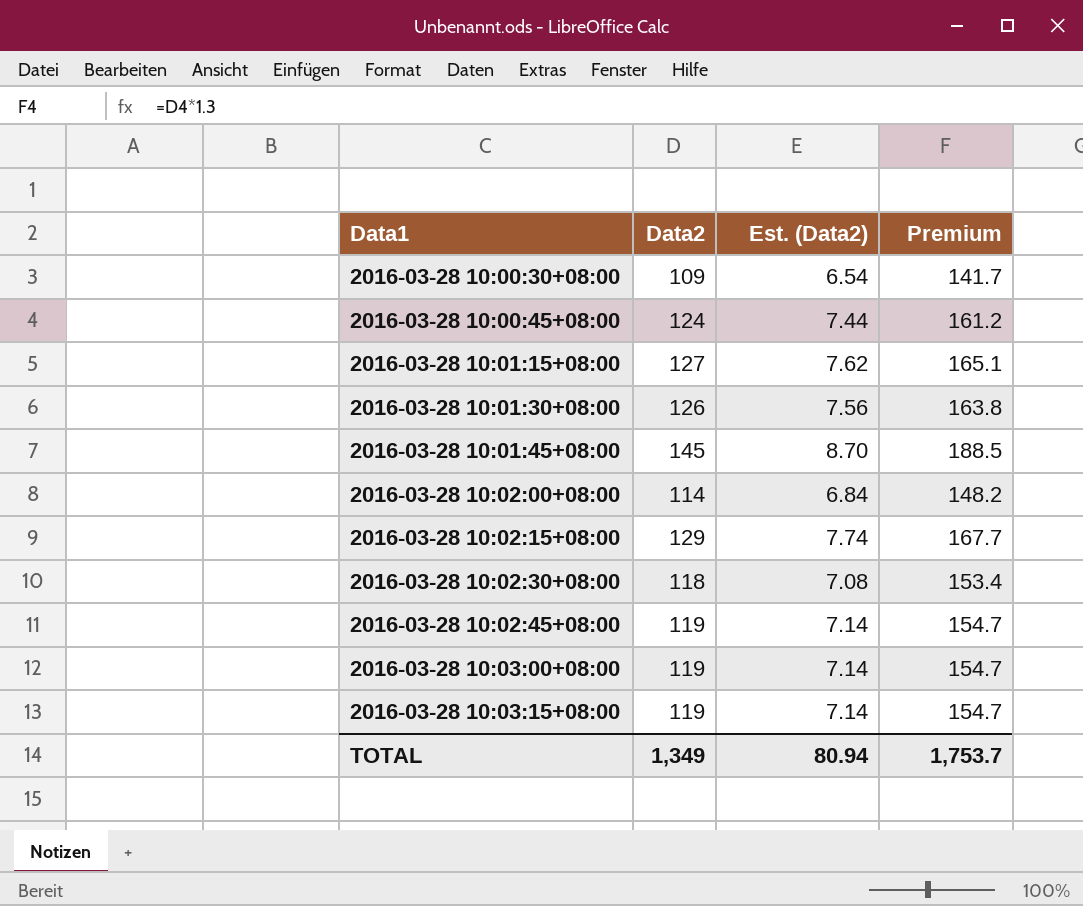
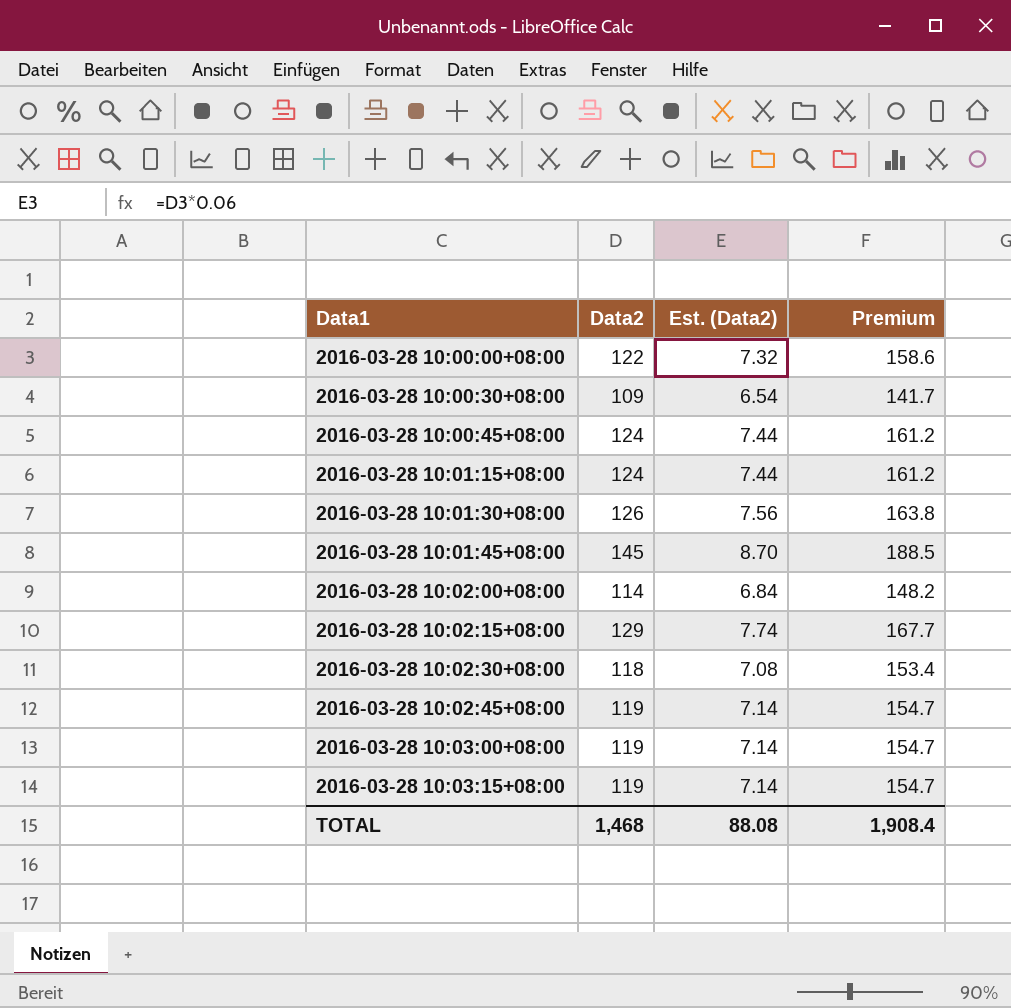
row 2016-03-28 10:00:00+08:00: none -> 122 | 7.32 | 158.6
2016-03-28 10:01:15+08:00 | Data2: 127 -> 124
2016-03-28 10:01:15+08:00 | Est. (Data2): 7.62 -> 7.44
2016-03-28 10:01:15+08:00 | Premium: 165.1 -> 161.2
TOTAL | Data2: 1,349 -> 1,468
TOTAL | Est. (Data2): 80.94 -> 88.08
TOTAL | Premium: 1,753.7 -> 1,908.4

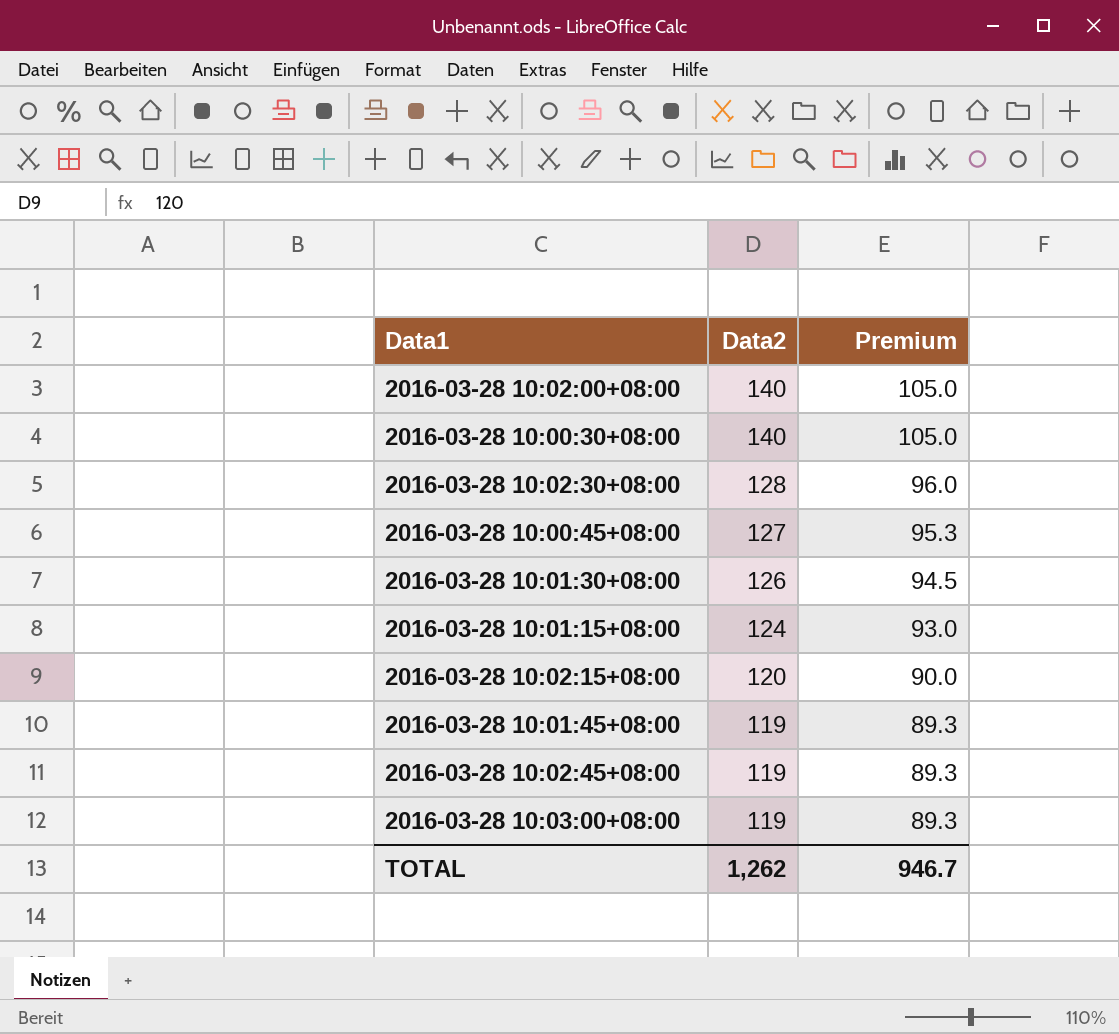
row order: Data1 ascending -> Data2 descending
column Est. (Data2) | formula: [Data2] * 0.06 -> none
column Premium | formula: [Data2] * 1.3 -> [Data2] * 0.75
row 2016-03-28 10:00:00+08:00: 122 | 7.32 | 158.6 -> none
row 2016-03-28 10:03:15+08:00: 119 | 7.14 | 154.7 -> none
2016-03-28 10:02:00+08:00 | Data2: 114 -> 140
2016-03-28 10:00:30+08:00 | Data2: 109 -> 140
2016-03-28 10:02:30+08:00 | Data2: 118 -> 128
2016-03-28 10:00:45+08:00 | Data2: 124 -> 127
2016-03-28 10:02:15+08:00 | Data2: 129 -> 120
2016-03-28 10:01:45+08:00 | Data2: 145 -> 119
TOTAL | Data2: 1,468 -> 1,262
TOTAL | Premium: 1,908.4 -> 946.7

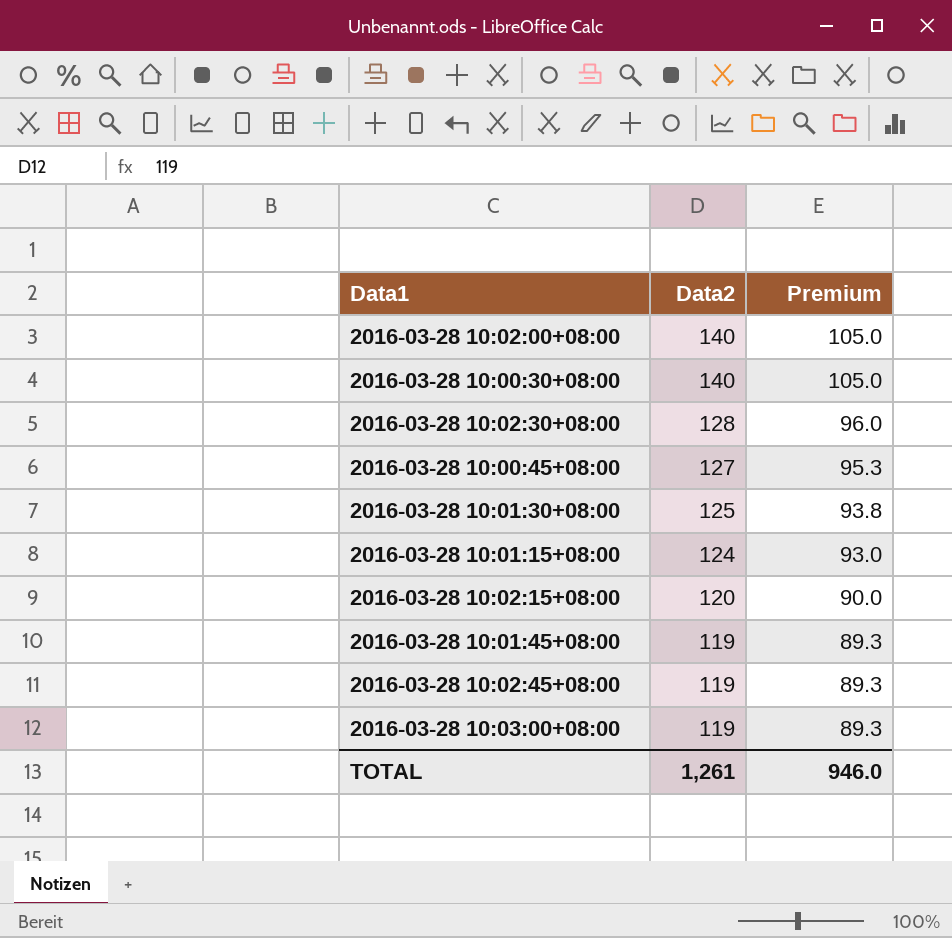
2016-03-28 10:01:30+08:00 | Data2: 126 -> 125
2016-03-28 10:01:30+08:00 | Premium: 94.5 -> 93.8
TOTAL | Data2: 1,262 -> 1,261
TOTAL | Premium: 946.7 -> 946.0

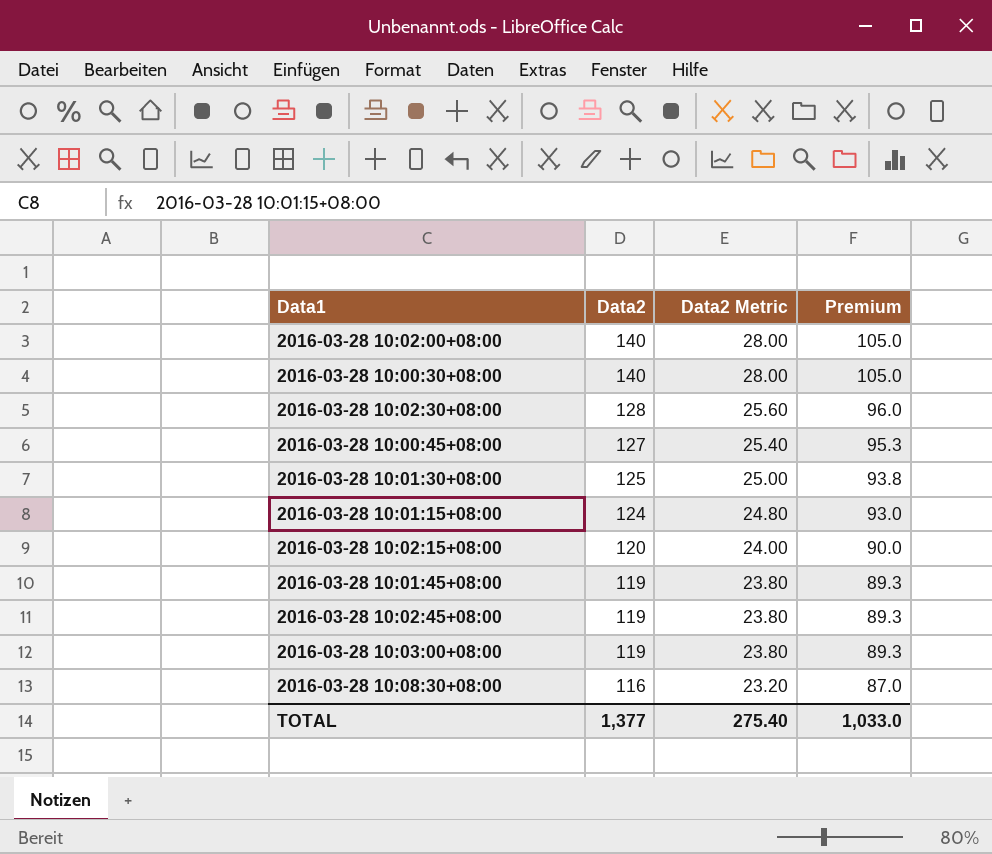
column Data2 Metric | formula: none -> [Data2] * 0.2
row 2016-03-28 10:08:30+08:00: none -> 116 | 23.20 | 87.0
TOTAL | Data2: 1,261 -> 1,377
TOTAL | Premium: 946.0 -> 1,033.0

